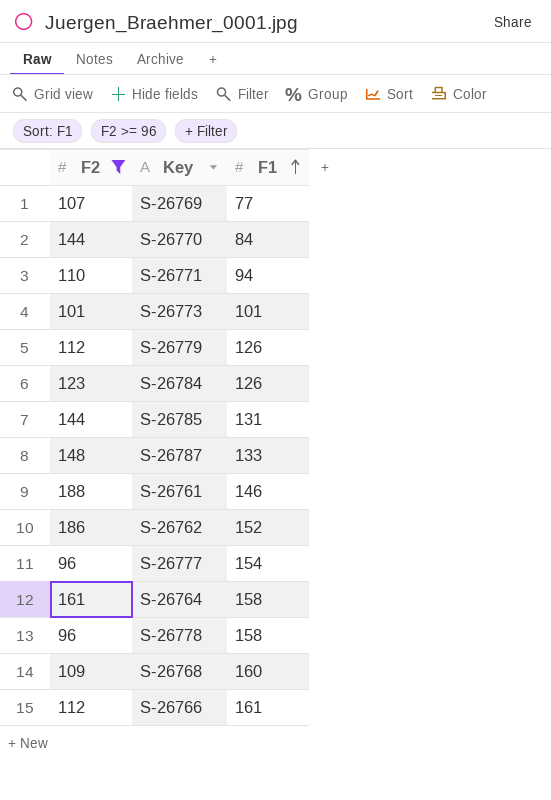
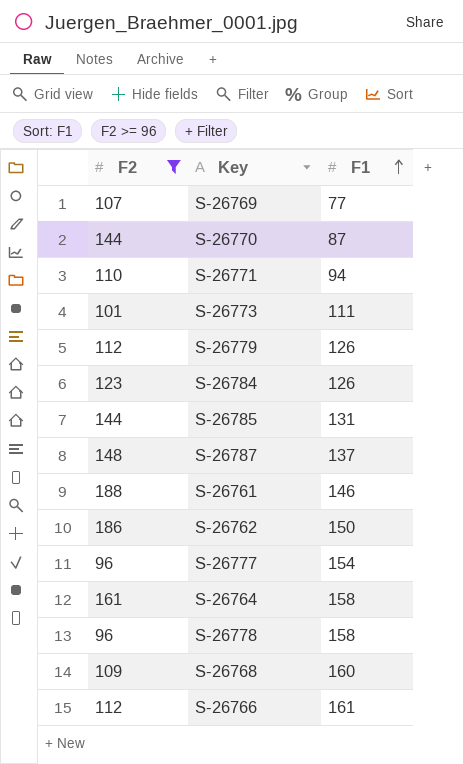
S-26770 | F1: 84 -> 87
S-26773 | F1: 101 -> 111
S-26787 | F1: 133 -> 137
S-26762 | F1: 152 -> 150

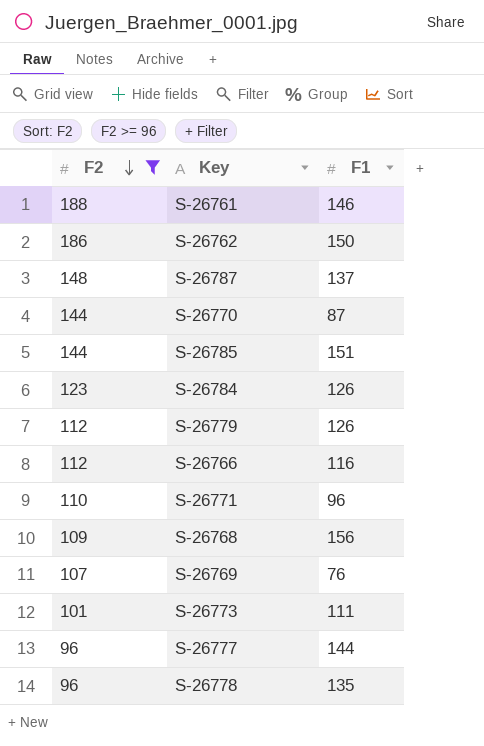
row order: F1 ascending -> F2 descending
row S-26764: 161 | 158 -> none
S-26785 | F1: 131 -> 151
S-26766 | F1: 161 -> 116
S-26771 | F1: 94 -> 96
S-26768 | F1: 160 -> 156
S-26769 | F1: 77 -> 76
S-26777 | F1: 154 -> 144
S-26778 | F1: 158 -> 135

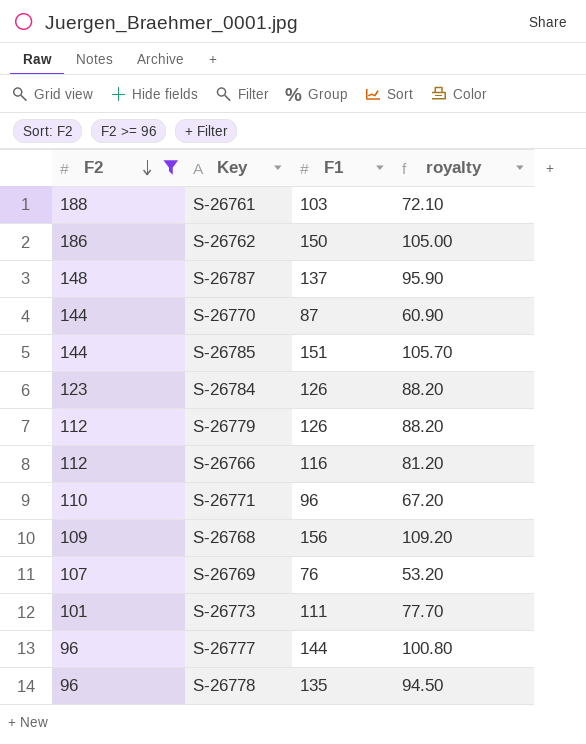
column royalty | formula: none -> [F1] * 0.7
S-26761 | F1: 146 -> 103

